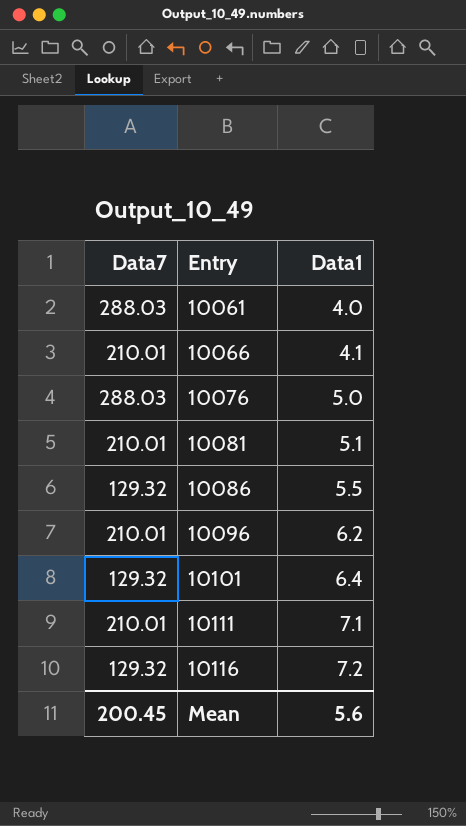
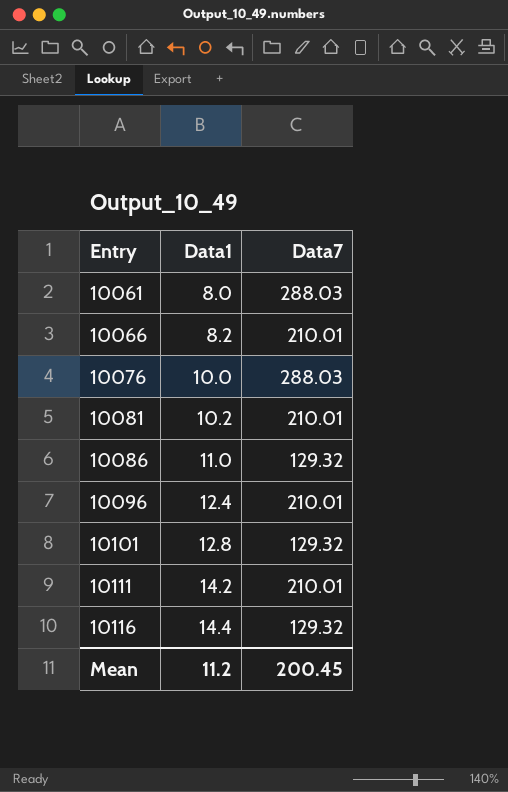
column Data7 | position: 1 -> 3
10061 | Data1: 4.0 -> 8.0
10066 | Data1: 4.1 -> 8.2
10076 | Data1: 5.0 -> 10.0
10081 | Data1: 5.1 -> 10.2
10086 | Data1: 5.5 -> 11.0
10096 | Data1: 6.2 -> 12.4
10101 | Data1: 6.4 -> 12.8
10111 | Data1: 7.1 -> 14.2
10116 | Data1: 7.2 -> 14.4
Mean | Data1: 5.6 -> 11.2

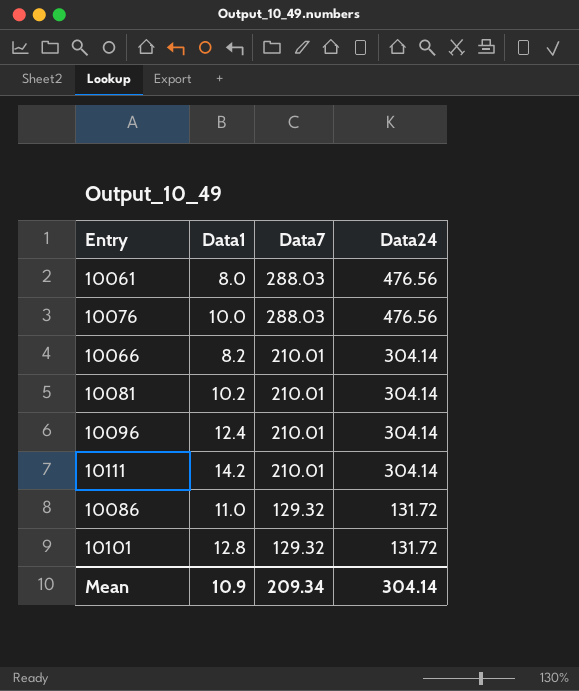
row order: Entry ascending -> Data7 descending
column Data24 | position: none -> 4
row 10116: 14.4 | 129.32 -> none
Mean | Data1: 11.2 -> 10.9
Mean | Data7: 200.45 -> 209.34

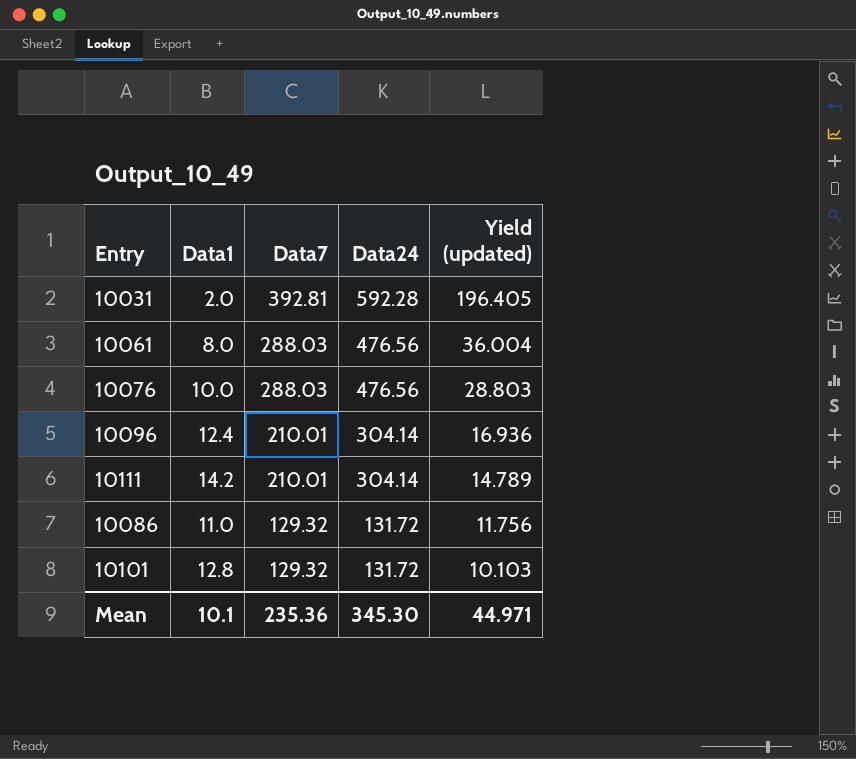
column Yield (updated) | formula: none -> [Data7] / [Data1]
row 10066: 8.2 | 210.01 | 304.14 -> none
row 10081: 10.2 | 210.01 | 304.14 -> none
row 10031: none -> 2.0 | 392.81 | 592.28 | 196.405
Mean | Data1: 10.9 -> 10.1
Mean | Data7: 209.34 -> 235.36
Mean | Data24: 304.14 -> 345.30

